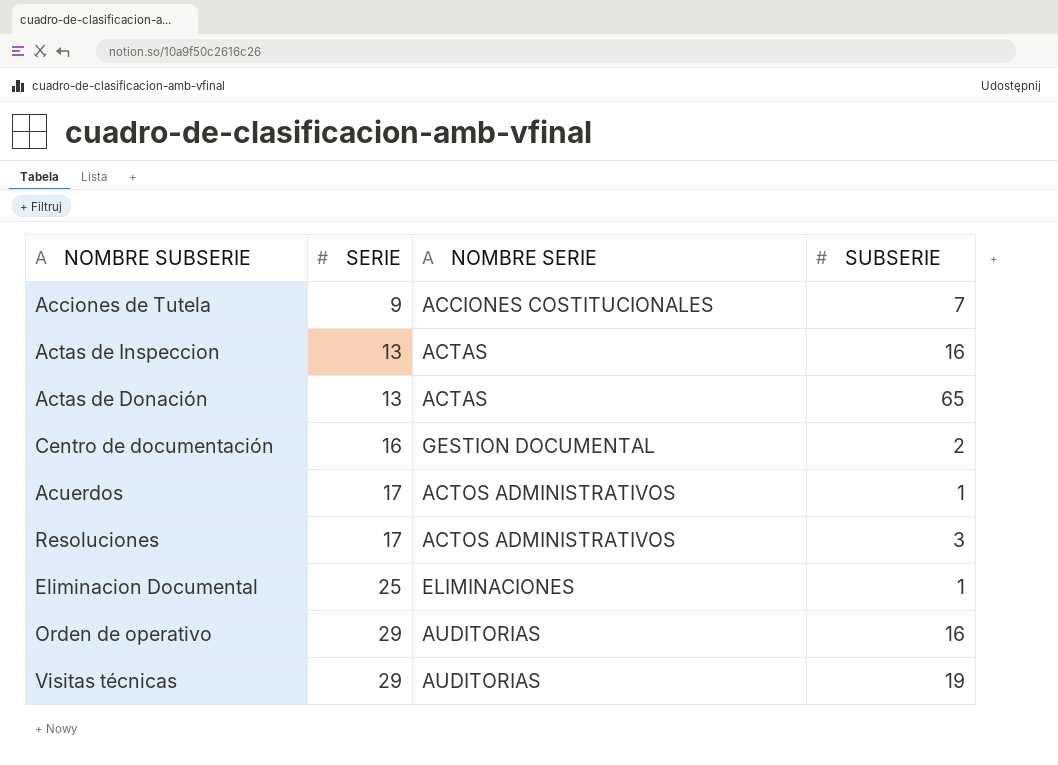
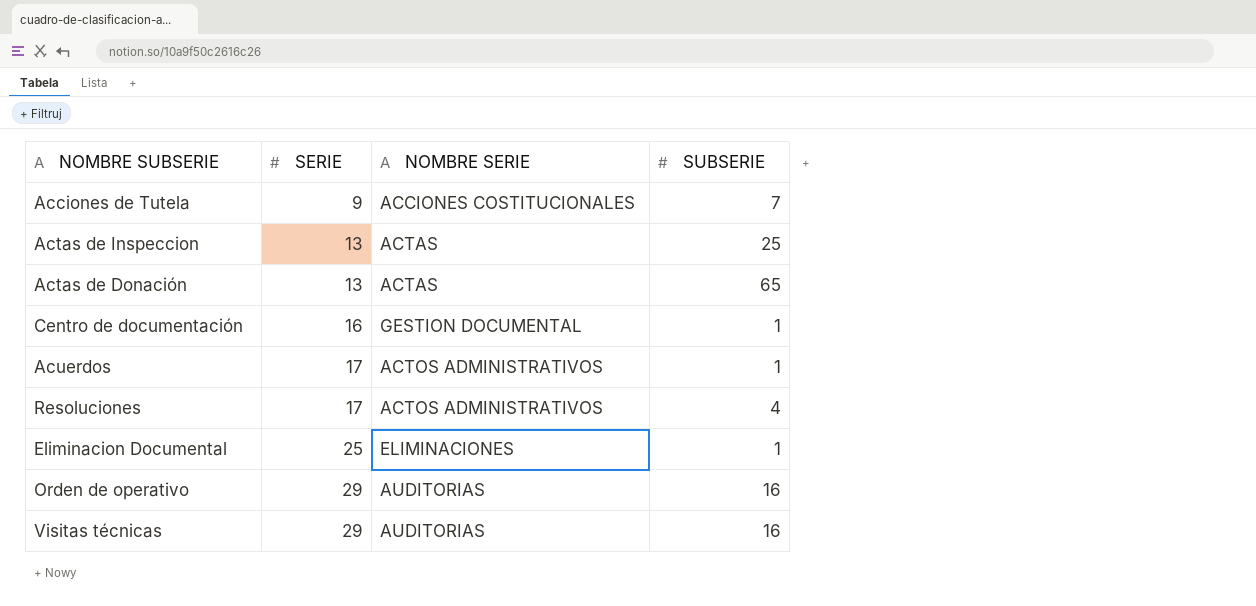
Actas de Inspeccion | SUBSERIE: 16 -> 25
Centro de documentación | SUBSERIE: 2 -> 1
Resoluciones | SUBSERIE: 3 -> 4
Visitas técnicas | SUBSERIE: 19 -> 16

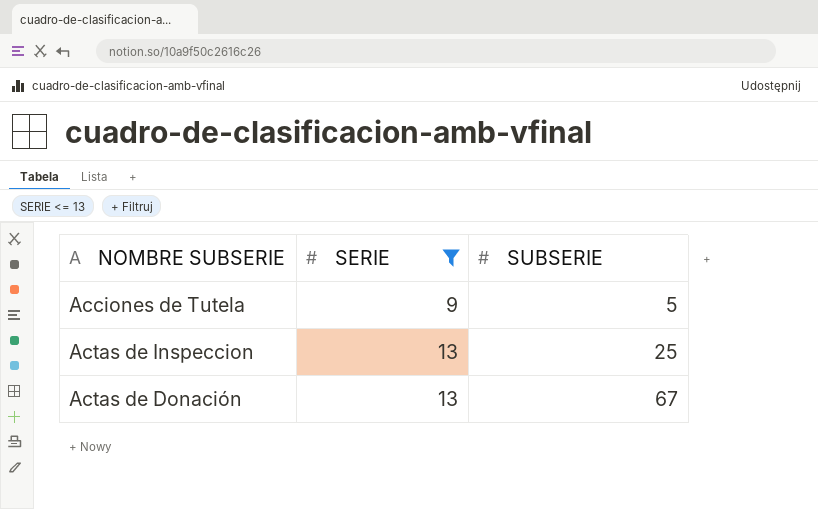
filter: none -> SERIE <= 13
column NOMBRE SERIE | position: 3 -> none
Acciones de Tutela | SUBSERIE: 7 -> 5
Actas de Donación | SUBSERIE: 65 -> 67

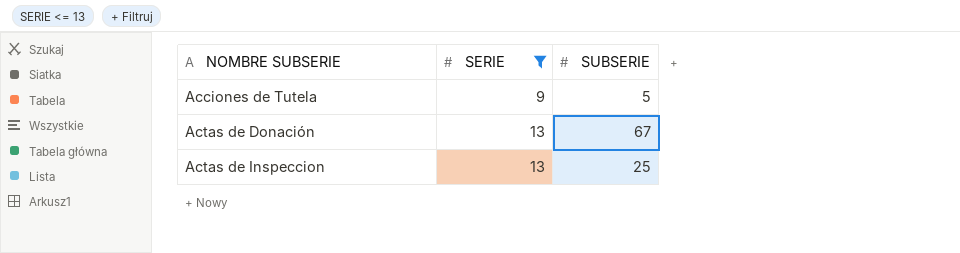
row order: SERIE ascending -> NOMBRE SUBSERIE ascending

